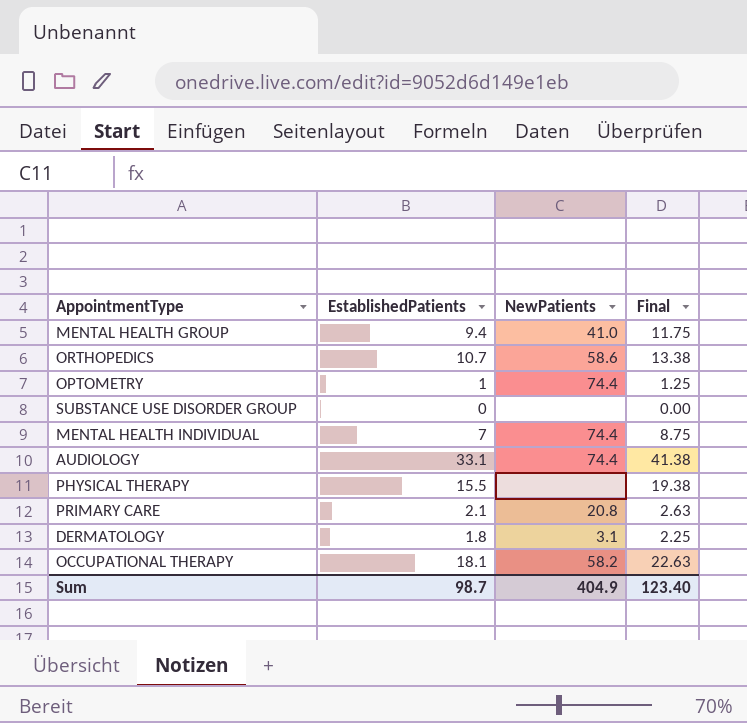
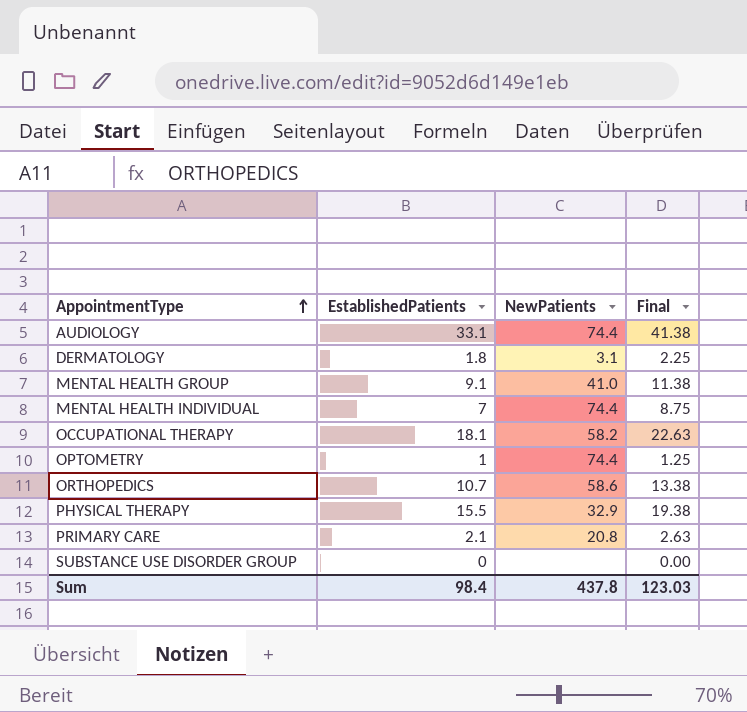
row order: none -> AppointmentType ascending
MENTAL HEALTH GROUP | EstablishedPatients: 9.4 -> 9.1
MENTAL HEALTH GROUP | Final: 11.75 -> 11.38
PHYSICAL THERAPY | NewPatients: none -> 32.9
Sum | EstablishedPatients: 98.7 -> 98.4
Sum | NewPatients: 404.9 -> 437.8
Sum | Final: 123.40 -> 123.03

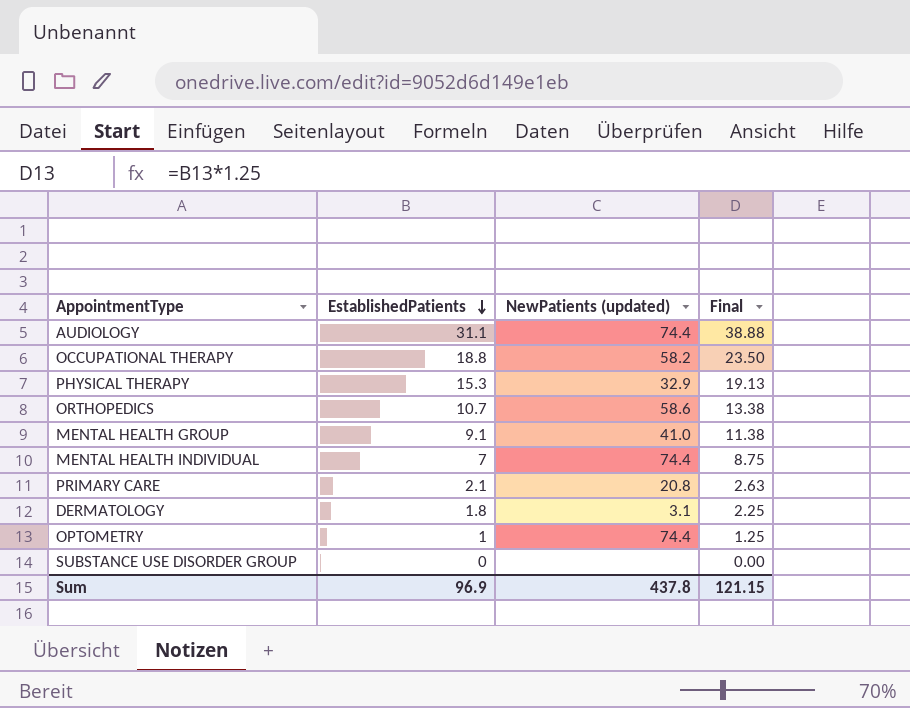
row order: AppointmentType ascending -> EstablishedPatients descending
column name: NewPatients -> NewPatients (updated)
AUDIOLOGY | EstablishedPatients: 33.1 -> 31.1
AUDIOLOGY | Final: 41.38 -> 38.88
OCCUPATIONAL THERAPY | EstablishedPatients: 18.1 -> 18.8
OCCUPATIONAL THERAPY | Final: 22.63 -> 23.50
PHYSICAL THERAPY | EstablishedPatients: 15.5 -> 15.3
PHYSICAL THERAPY | Final: 19.38 -> 19.13
Sum | EstablishedPatients: 98.4 -> 96.9
Sum | Final: 123.03 -> 121.15

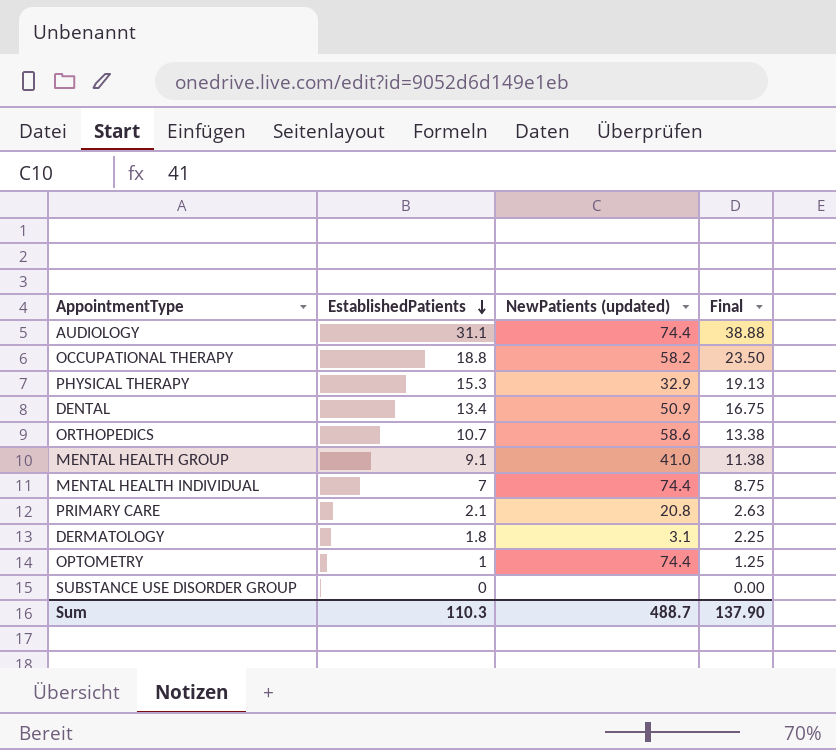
row DENTAL: none -> 13.4 | 50.9 | 16.75
Sum | EstablishedPatients: 96.9 -> 110.3
Sum | NewPatients (updated): 437.8 -> 488.7
Sum | Final: 121.15 -> 137.90

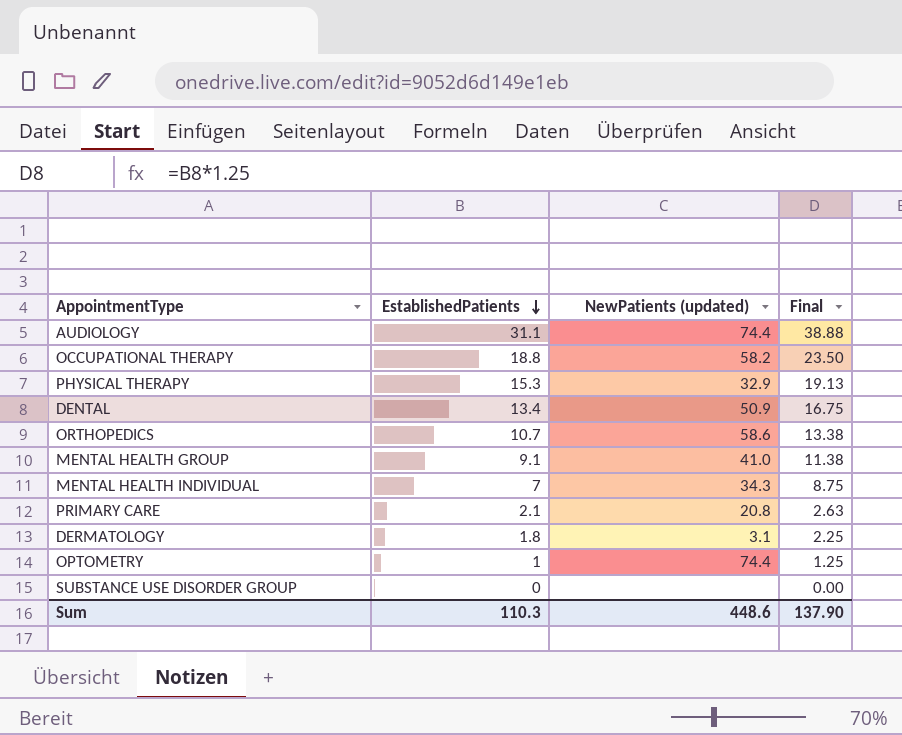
MENTAL HEALTH INDIVIDUAL | NewPatients (updated): 74.4 -> 34.3
Sum | NewPatients (updated): 488.7 -> 448.6

